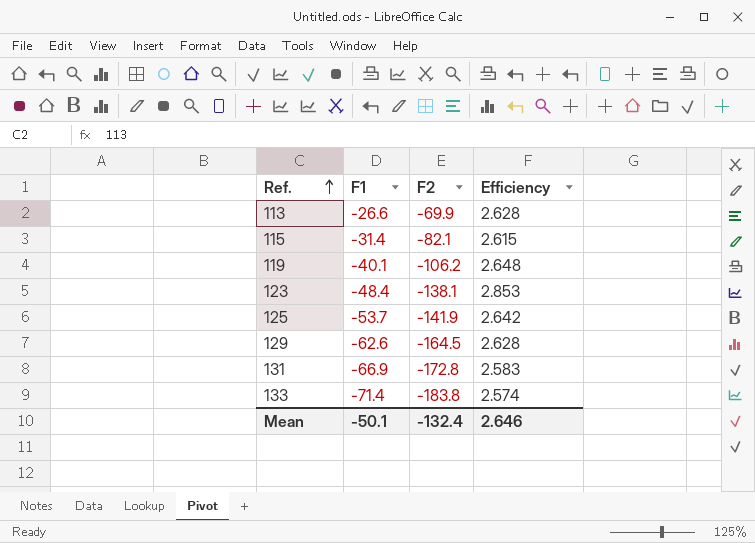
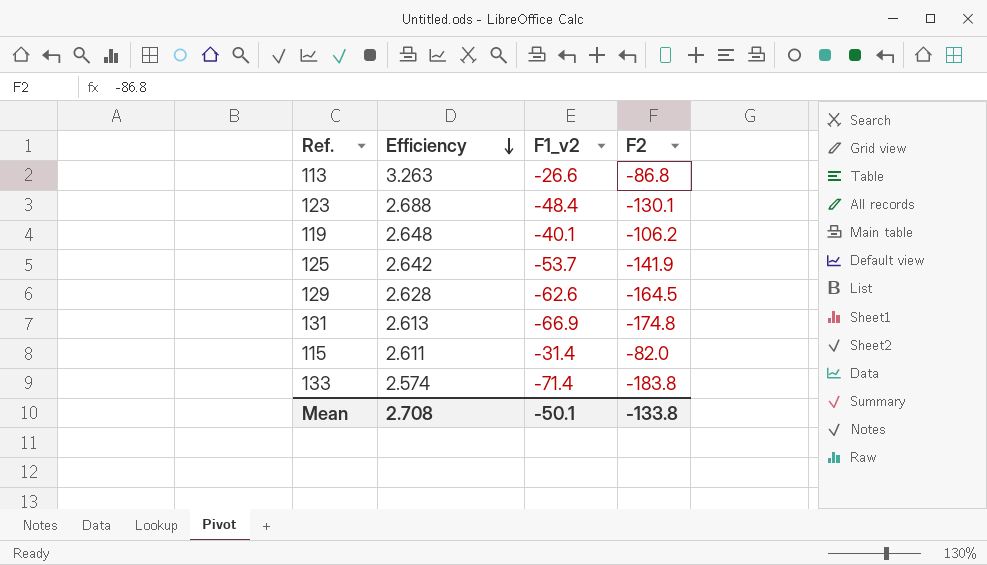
row order: Ref. ascending -> Efficiency descending
column Efficiency | position: 4 -> 2
column name: F1 -> F1_v2
113 | Efficiency: 2.628 -> 3.263
113 | F2: -69.9 -> -86.8
123 | Efficiency: 2.853 -> 2.688
123 | F2: -138.1 -> -130.1
131 | Efficiency: 2.583 -> 2.613
131 | F2: -172.8 -> -174.8
115 | Efficiency: 2.615 -> 2.611
115 | F2: -82.1 -> -82.0
Mean | Efficiency: 2.646 -> 2.708
Mean | F2: -132.4 -> -133.8

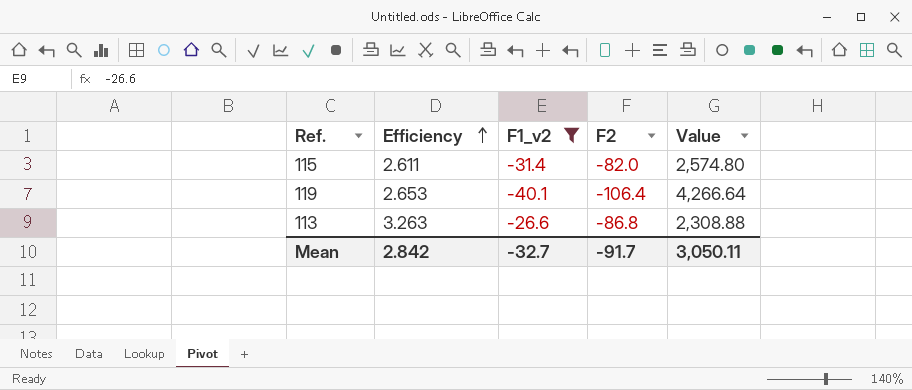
filter: none -> F1_v2 >= -40.1
row order: Efficiency descending -> Efficiency ascending
column Value | formula: none -> [F1_v2] * [F2]
119 | Efficiency: 2.648 -> 2.653
119 | F2: -106.2 -> -106.4
Mean | Efficiency: 2.708 -> 2.842
Mean | F1_v2: -50.1 -> -32.7
Mean | F2: -133.8 -> -91.7

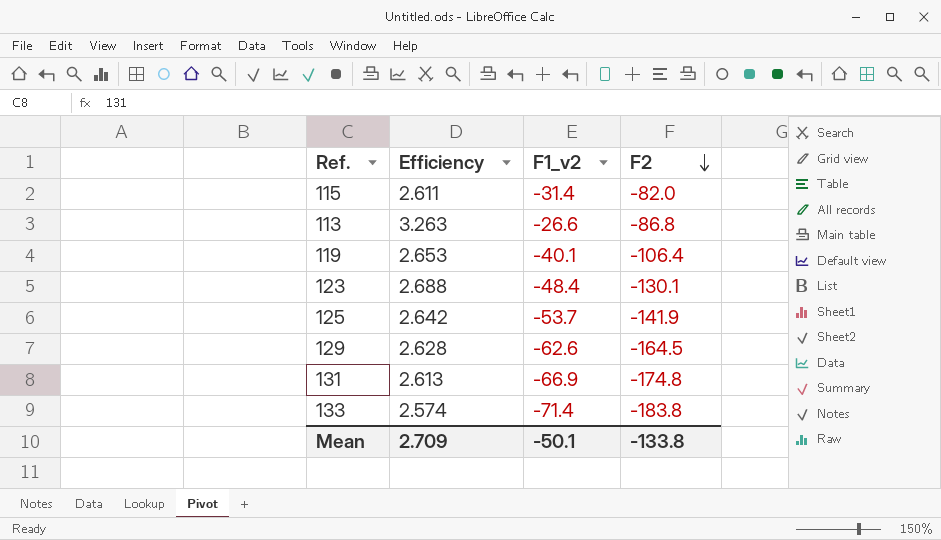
filter: F1_v2 >= -40.1 -> none
row order: Efficiency ascending -> F2 descending
column Value | formula: [F1_v2] * [F2] -> none
Mean | Efficiency: 2.842 -> 2.709
Mean | F1_v2: -32.7 -> -50.1
Mean | F2: -91.7 -> -133.8

